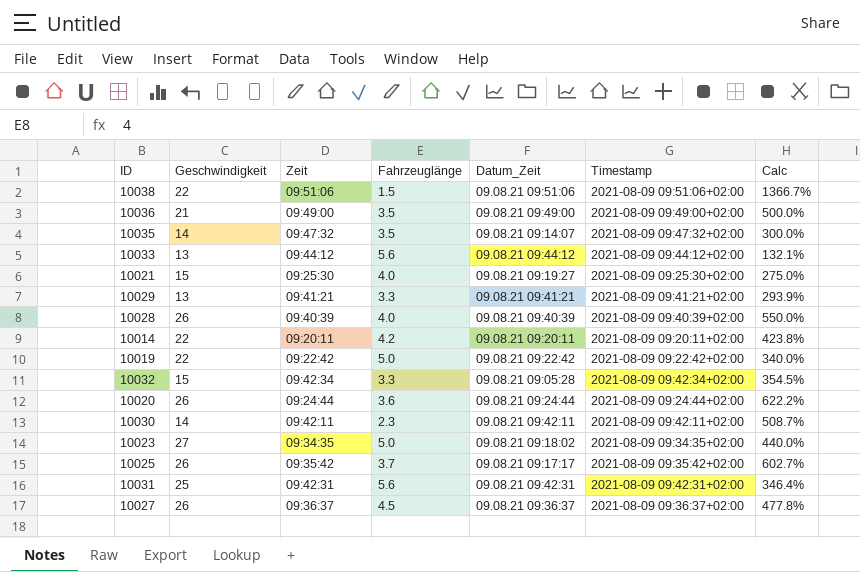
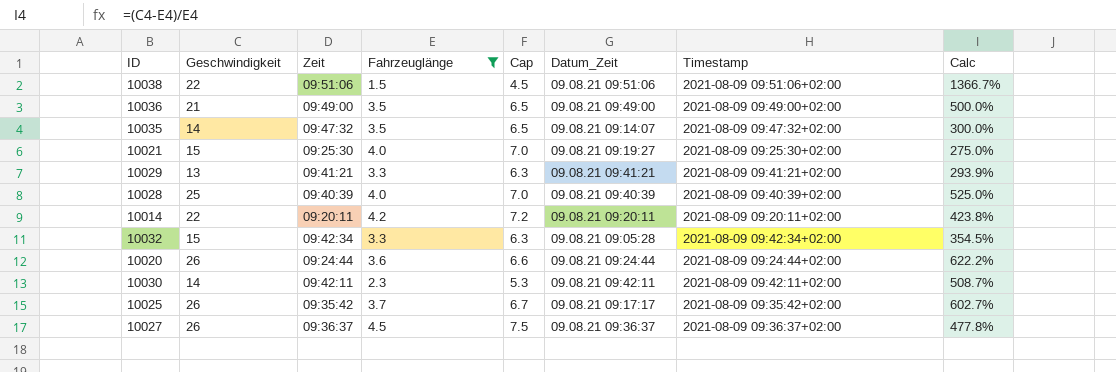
filter: none -> Fahrzeuglänge <= 4.5
column Cap | formula: none -> [Fahrzeuglänge] + 3
10028 | Geschwindigkeit: 26 -> 25
10028 | Calc: 550.0% -> 525.0%

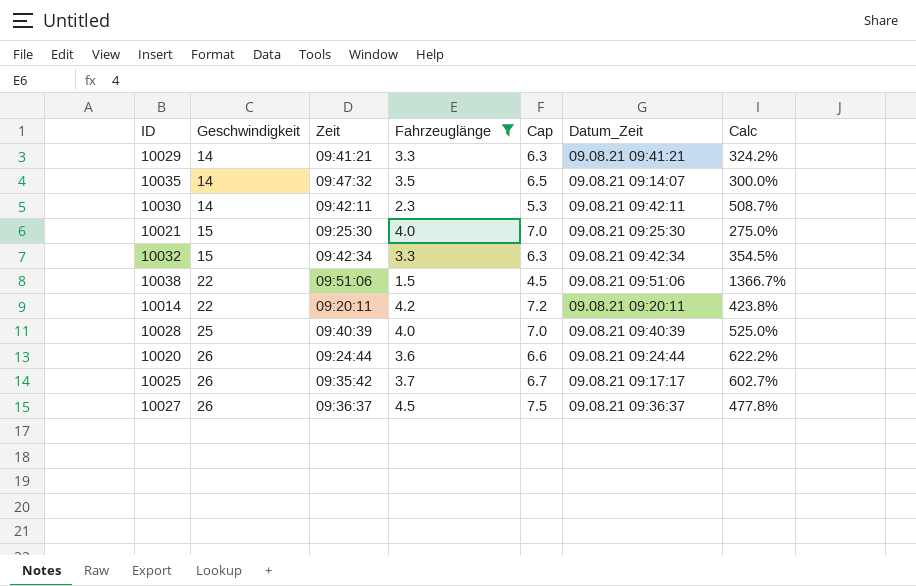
row order: none -> Geschwindigkeit ascending
column Timestamp | position: 7 -> none
row 10036: 21 | 09:49:00 | 3.5 | 6.5 | 09.08.21 09:49:00 | 2021-08-09 09:49:00+02:00 | 500.0% -> none
10029 | Geschwindigkeit: 13 -> 14
10029 | Calc: 293.9% -> 324.2%
10021 | Datum_Zeit: 09.08.21 09:19:27 -> 09.08.21 09:25:30
10032 | Datum_Zeit: 09.08.21 09:05:28 -> 09.08.21 09:42:34

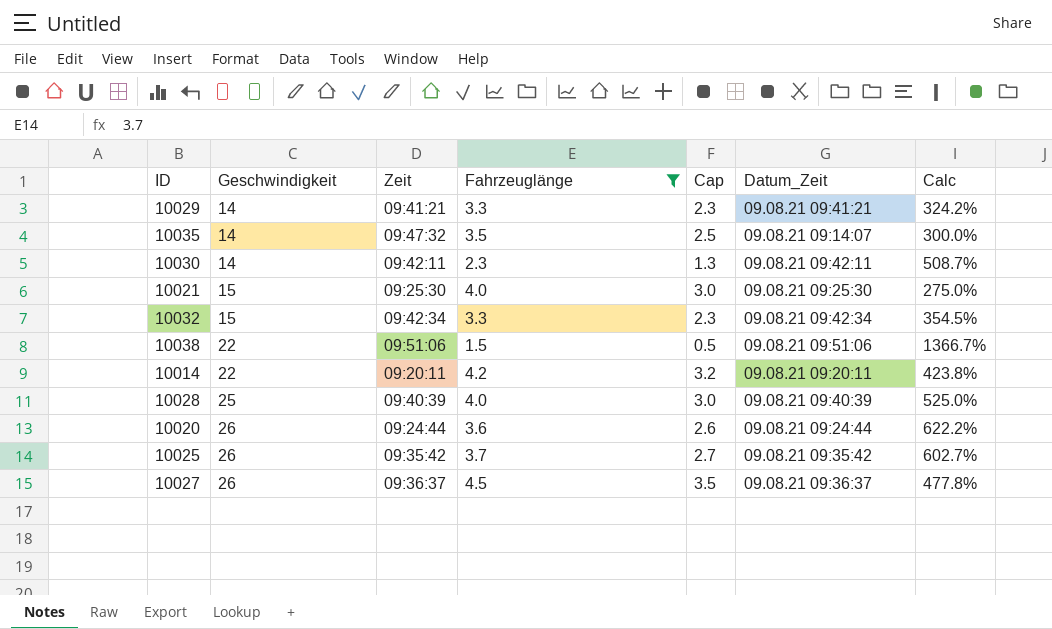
column Cap | formula: [Fahrzeuglänge] + 3 -> [Fahrzeuglänge] - 1
10025 | Datum_Zeit: 09.08.21 09:17:17 -> 09.08.21 09:35:42

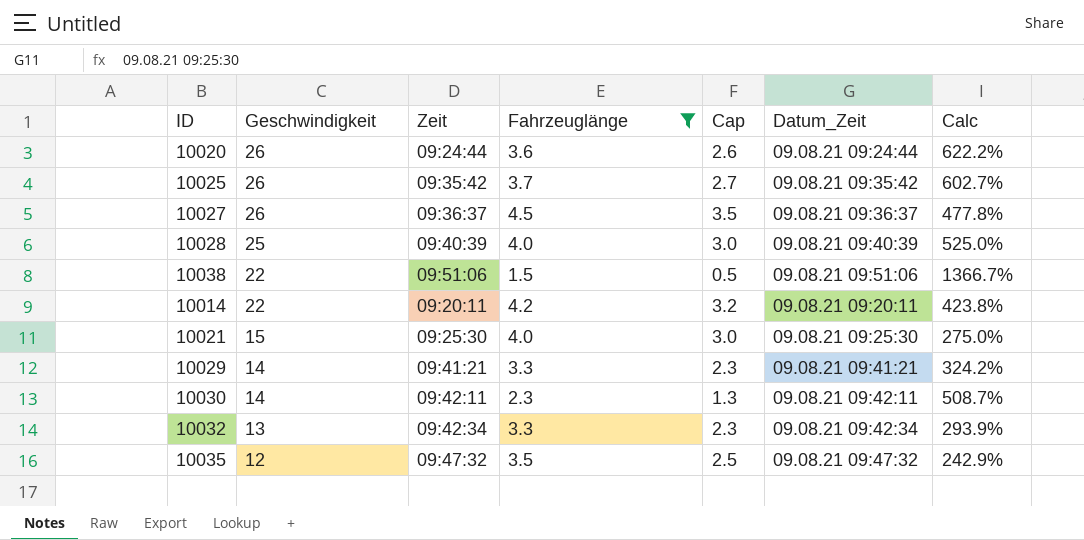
row order: Geschwindigkeit ascending -> Geschwindigkeit descending
10032 | Geschwindigkeit: 15 -> 13
10032 | Calc: 354.5% -> 293.9%
10035 | Geschwindigkeit: 14 -> 12
10035 | Datum_Zeit: 09.08.21 09:14:07 -> 09.08.21 09:47:32
10035 | Calc: 300.0% -> 242.9%

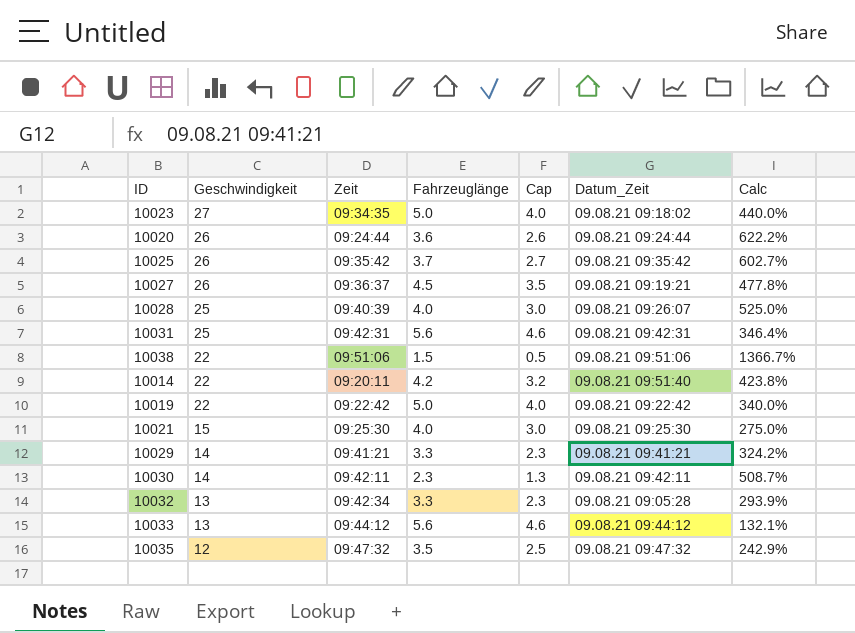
filter: Fahrzeuglänge <= 4.5 -> none
10027 | Datum_Zeit: 09.08.21 09:36:37 -> 09.08.21 09:19:21
10028 | Datum_Zeit: 09.08.21 09:40:39 -> 09.08.21 09:26:07
10014 | Datum_Zeit: 09.08.21 09:20:11 -> 09.08.21 09:51:40
10032 | Datum_Zeit: 09.08.21 09:42:34 -> 09.08.21 09:05:28

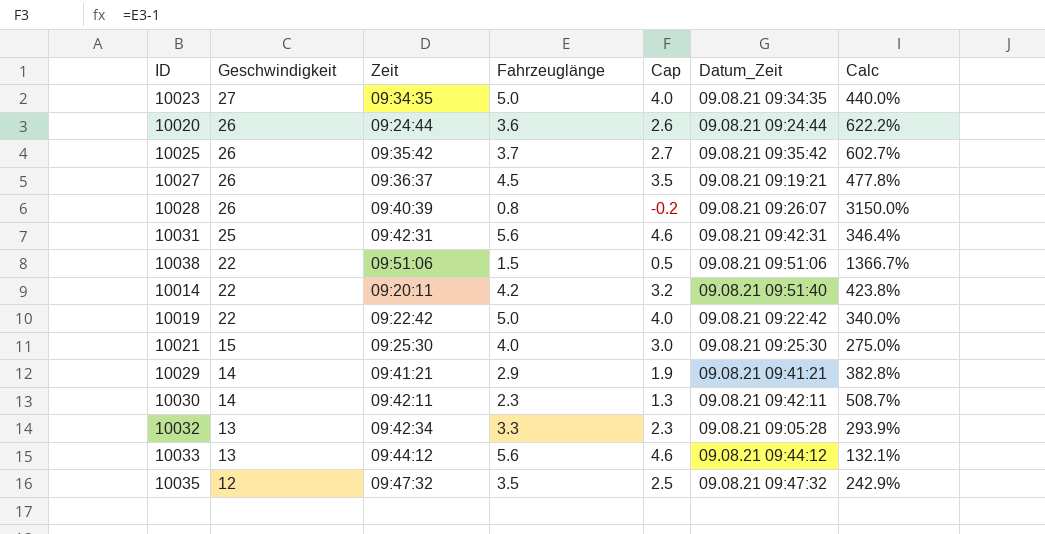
10023 | Datum_Zeit: 09.08.21 09:18:02 -> 09.08.21 09:34:35
10028 | Geschwindigkeit: 25 -> 26
10028 | Fahrzeuglänge: 4.0 -> 0.8
10028 | Cap: 3.0 -> -0.2
10028 | Calc: 525.0% -> 3150.0%
10029 | Fahrzeuglänge: 3.3 -> 2.9
10029 | Cap: 2.3 -> 1.9
10029 | Calc: 324.2% -> 382.8%

